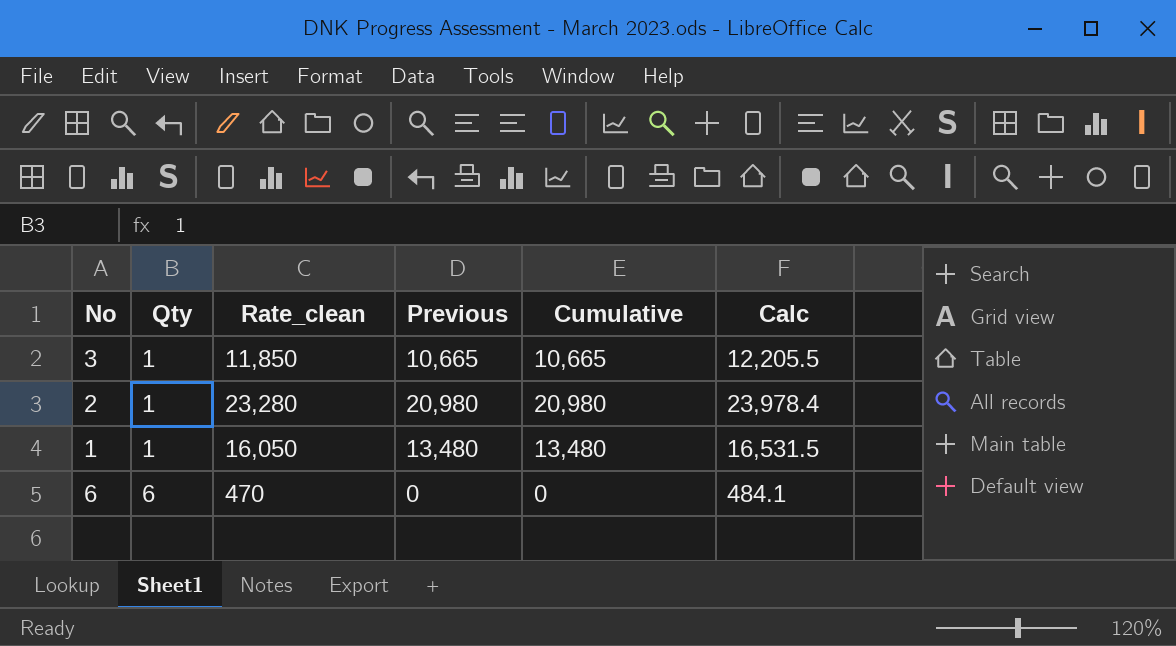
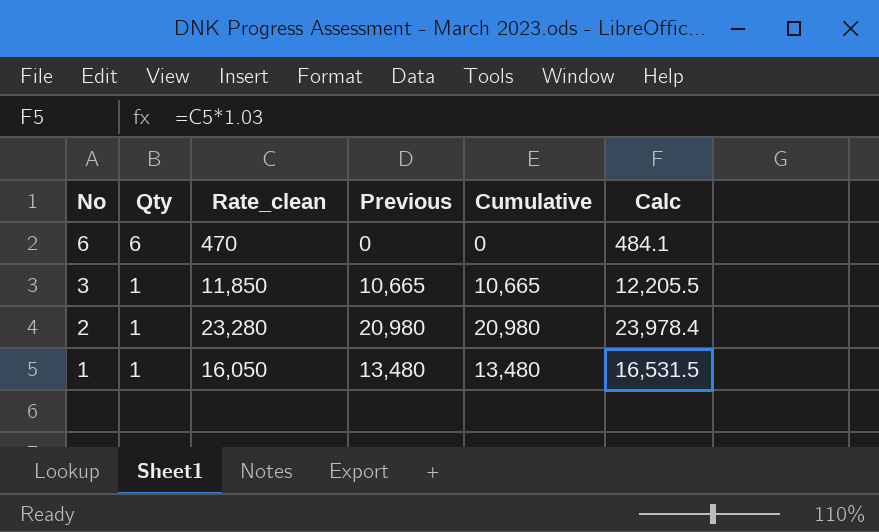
row order: Qty ascending -> No descending

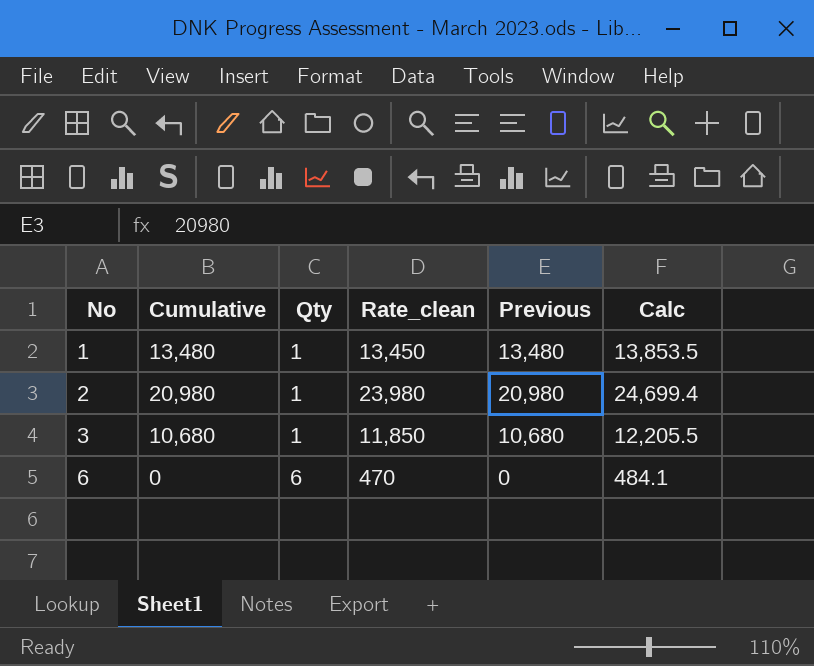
row order: No descending -> No ascending
column Cumulative | position: 5 -> 2
1 | Rate_clean: 16,050 -> 13,450
1 | Calc: 16,531.5 -> 13,853.5
2 | Rate_clean: 23,280 -> 23,980
2 | Calc: 23,978.4 -> 24,699.4
3 | Cumulative: 10,665 -> 10,680
3 | Previous: 10,665 -> 10,680

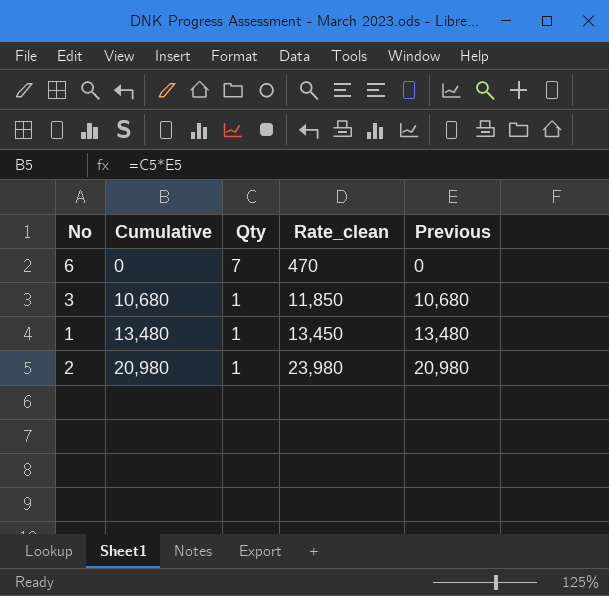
row order: No ascending -> Cumulative ascending
column Calc | formula: [Rate_clean] * 1.03 -> none
6 | Qty: 6 -> 7

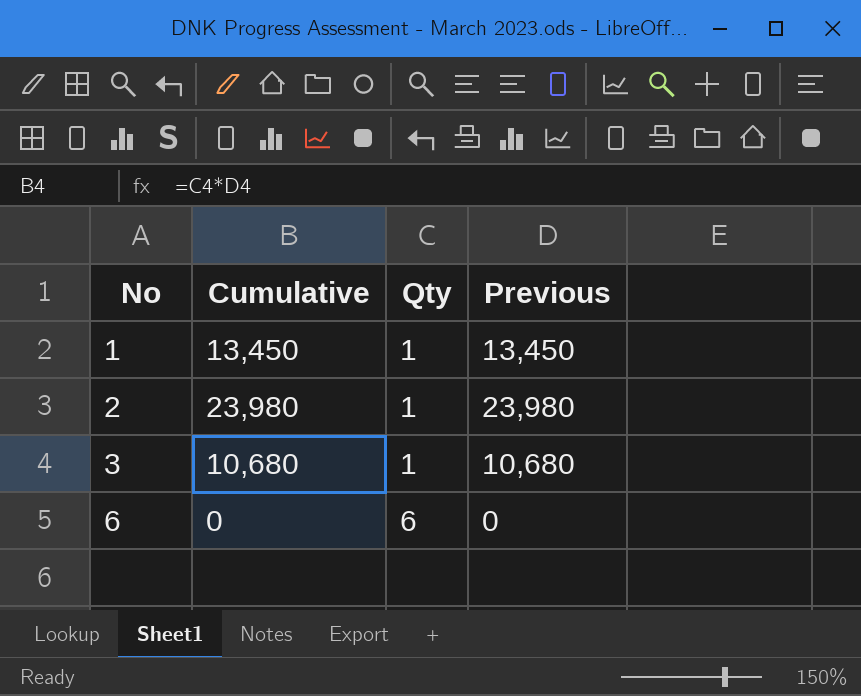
row order: Cumulative ascending -> No ascending
column Rate_clean | position: 4 -> none
1 | Cumulative: 13,480 -> 13,450
1 | Previous: 13,480 -> 13,450
2 | Cumulative: 20,980 -> 23,980
2 | Previous: 20,980 -> 23,980
6 | Qty: 7 -> 6

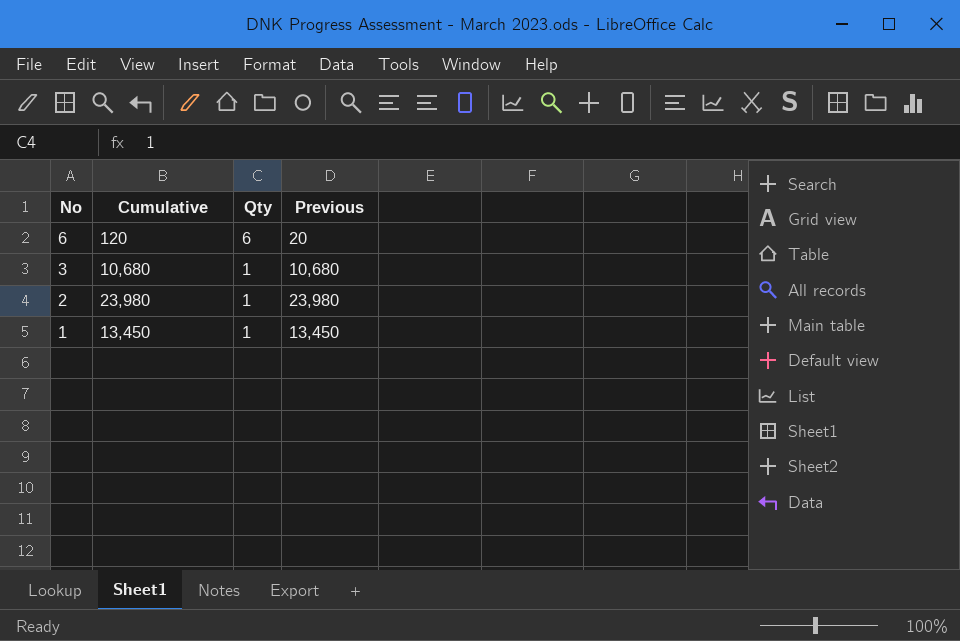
row order: No ascending -> No descending
6 | Cumulative: 0 -> 120
6 | Previous: 0 -> 20

